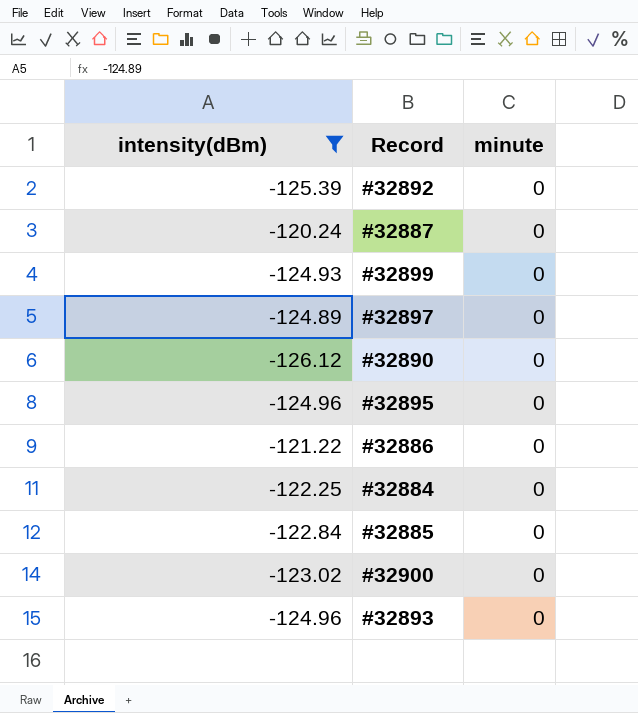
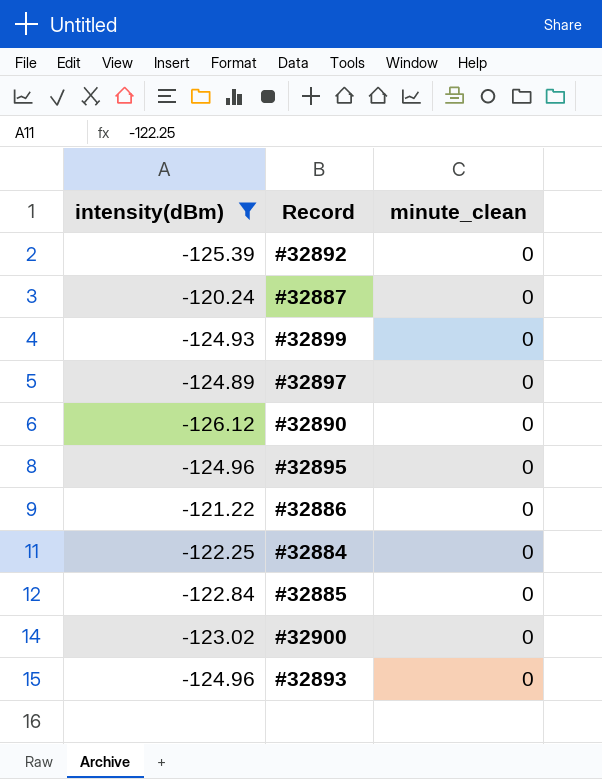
column name: minute -> minute_clean

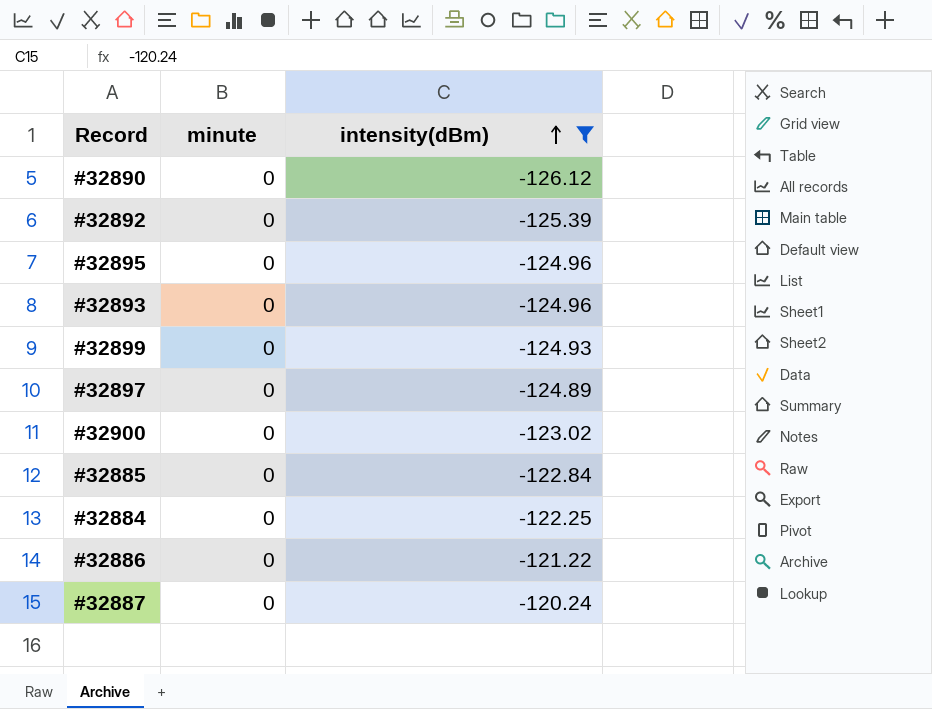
row order: none -> intensity(dBm) ascending
column name: minute_clean -> minute
column intensity(dBm) | position: 1 -> 3

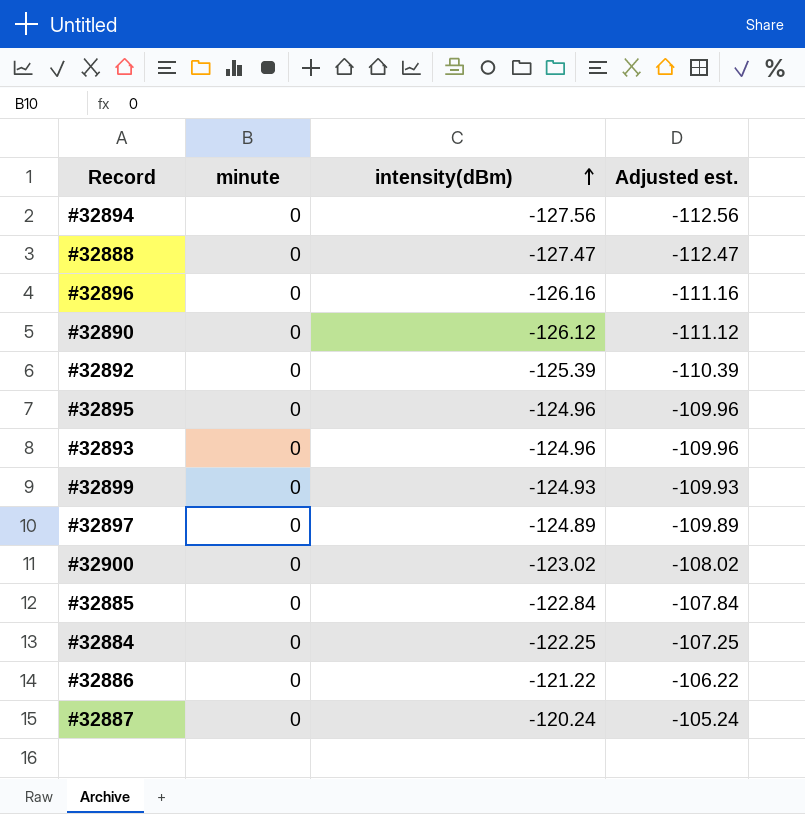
filter: intensity(dBm) >= -126.12 -> none
column Adjusted est. | formula: none -> [intensity(dBm)] + 15

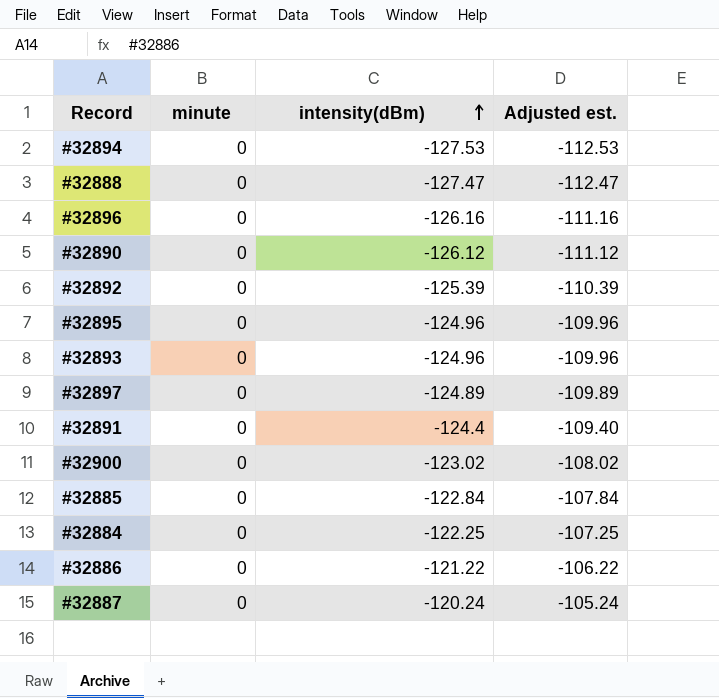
row #32899: 0 | -124.93 | -109.93 -> none
#32894 | intensity(dBm): -127.56 -> -127.53
#32894 | Adjusted est.: -112.56 -> -112.53
row #32891: none -> 0 | -124.4 | -109.40

